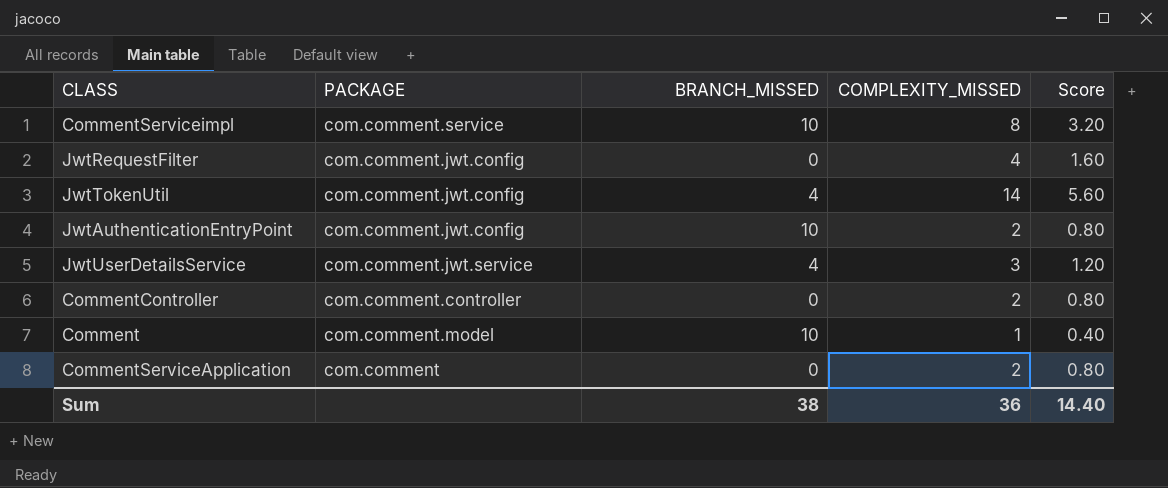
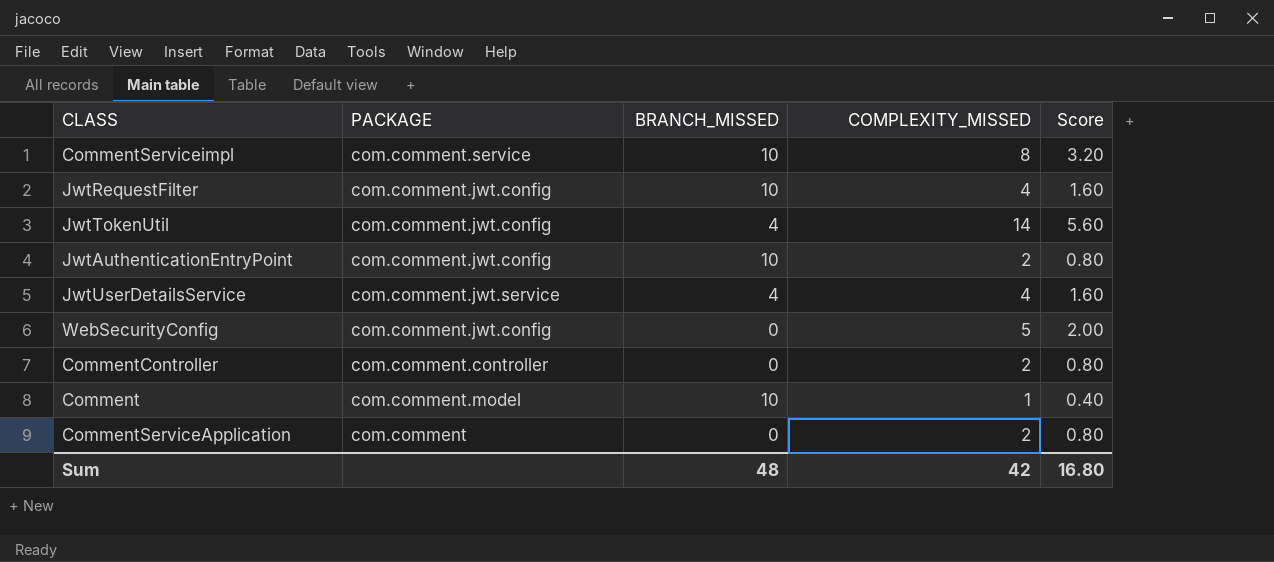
JwtRequestFilter | BRANCH_MISSED: 0 -> 10
JwtUserDetailsService | COMPLEXITY_MISSED: 3 -> 4
JwtUserDetailsService | Score: 1.20 -> 1.60
row WebSecurityConfig: none -> com.comment.jwt.config | 0 | 5 | 2.00
Sum | BRANCH_MISSED: 38 -> 48
Sum | COMPLEXITY_MISSED: 36 -> 42
Sum | Score: 14.40 -> 16.80

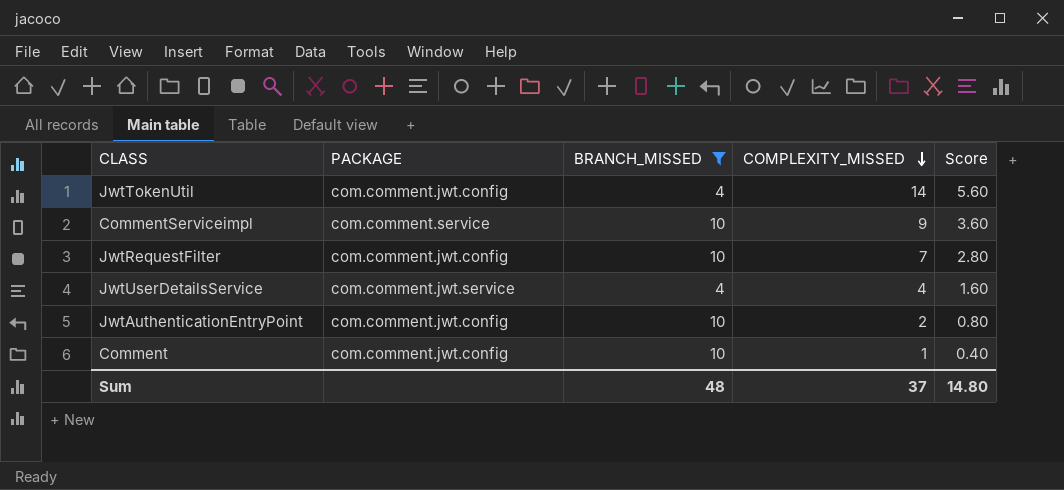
filter: none -> BRANCH_MISSED != 0
row order: none -> COMPLEXITY_MISSED descending
CommentServiceimpl | COMPLEXITY_MISSED: 8 -> 9
CommentServiceimpl | Score: 3.20 -> 3.60
JwtRequestFilter | COMPLEXITY_MISSED: 4 -> 7
JwtRequestFilter | Score: 1.60 -> 2.80
Comment | PACKAGE: com.comment.model -> com.comment.jwt.config
Sum | COMPLEXITY_MISSED: 42 -> 37
Sum | Score: 16.80 -> 14.80

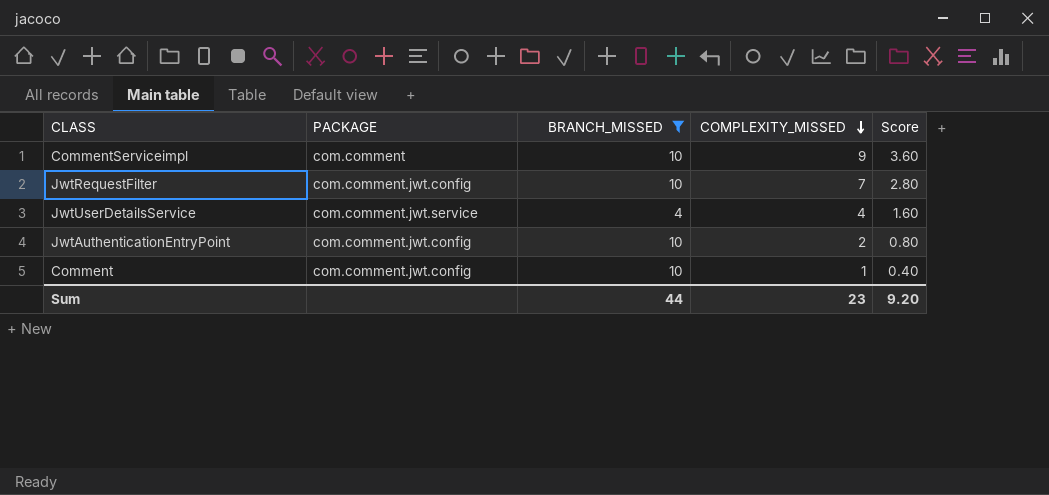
row JwtTokenUtil: com.comment.jwt.config | 4 | 14 | 5.60 -> none
CommentServiceimpl | PACKAGE: com.comment.service -> com.comment
Sum | BRANCH_MISSED: 48 -> 44
Sum | COMPLEXITY_MISSED: 37 -> 23
Sum | Score: 14.80 -> 9.20

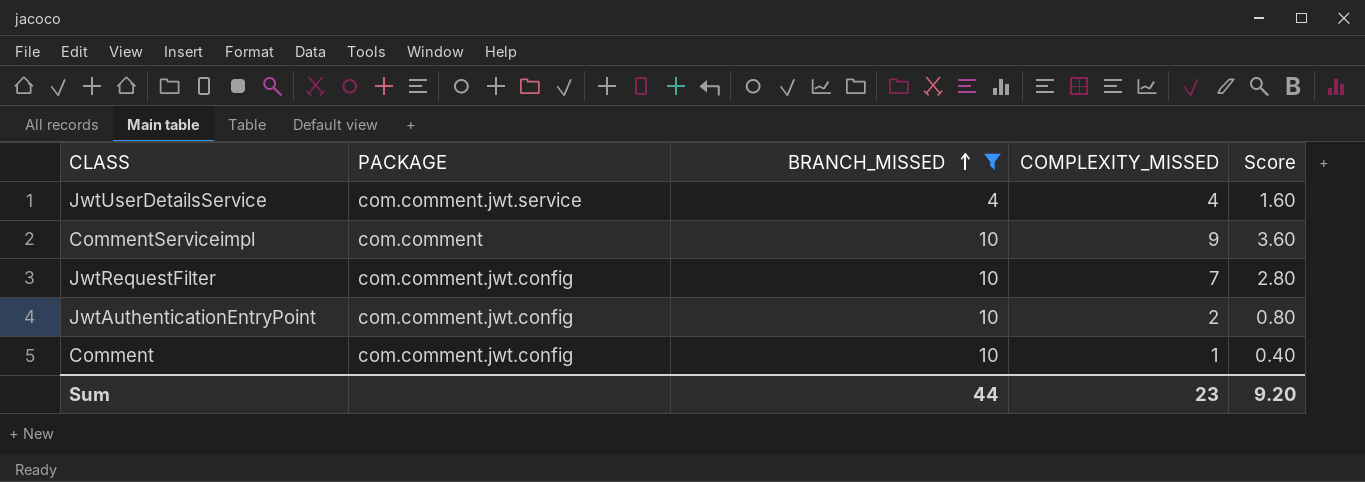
row order: COMPLEXITY_MISSED descending -> BRANCH_MISSED ascending

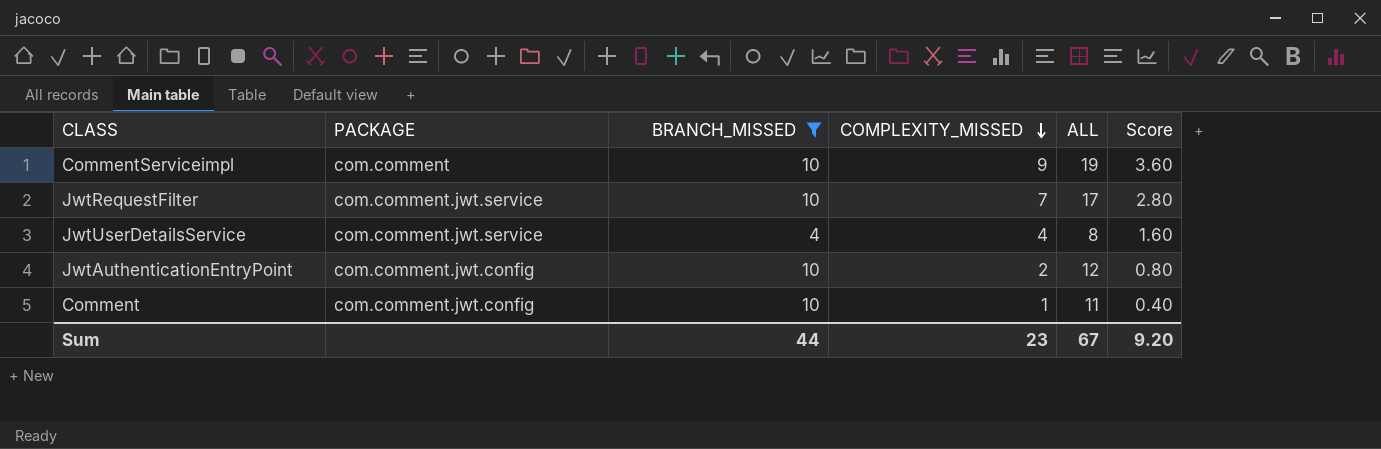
row order: BRANCH_MISSED ascending -> COMPLEXITY_MISSED descending
column ALL | formula: none -> [BRANCH_MISSED] + [COMPLEXITY_MISSED]
JwtRequestFilter | PACKAGE: com.comment.jwt.config -> com.comment.jwt.service

